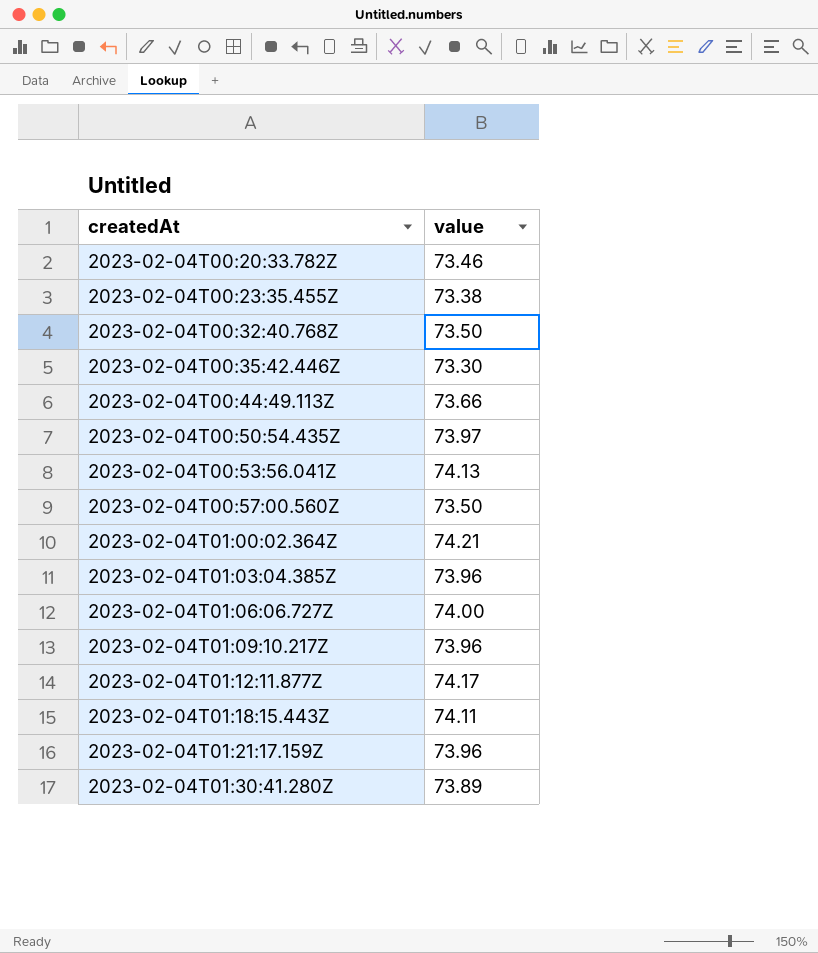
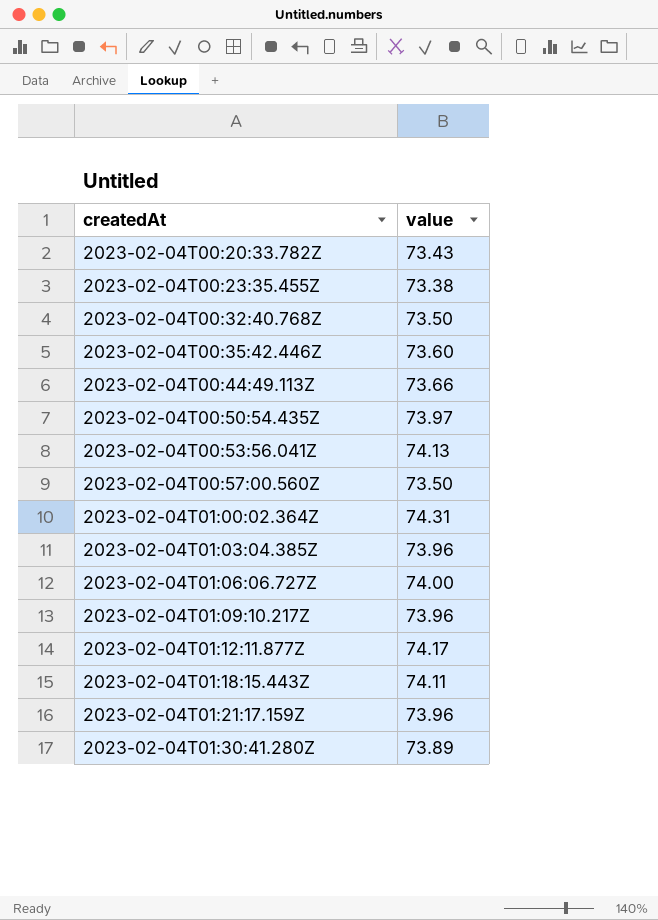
2023-02-04T00:20:33.782Z | value: 73.46 -> 73.43
2023-02-04T00:35:42.446Z | value: 73.30 -> 73.60
2023-02-04T01:00:02.364Z | value: 74.21 -> 74.31

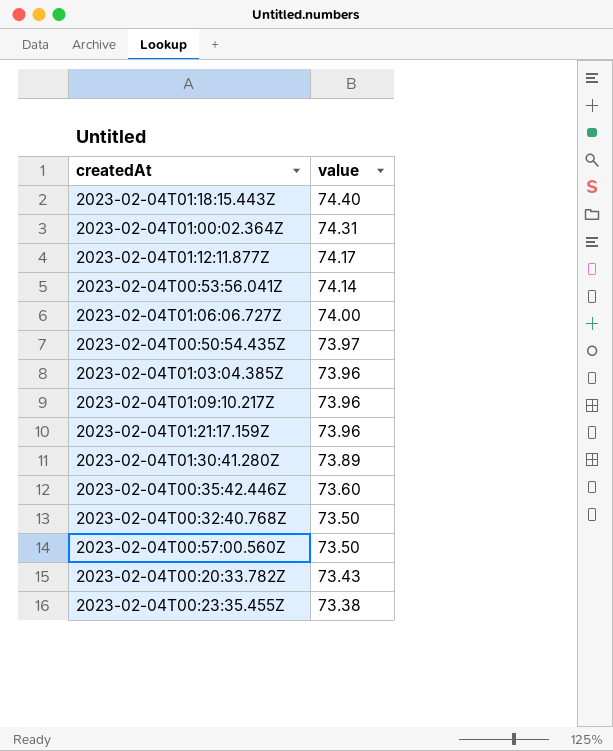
row order: createdAt ascending -> value descending
row 2023-02-04T00:44:49.113Z: 73.66 -> none
2023-02-04T01:18:15.443Z | value: 74.11 -> 74.40
2023-02-04T00:53:56.041Z | value: 74.13 -> 74.14

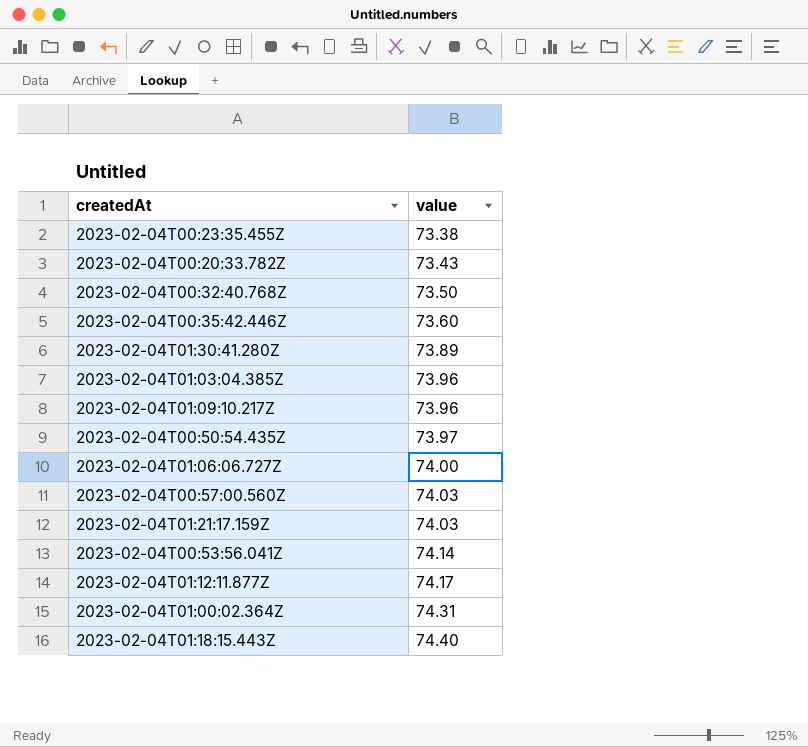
row order: value descending -> value ascending
2023-02-04T00:57:00.560Z | value: 73.50 -> 74.03
2023-02-04T01:21:17.159Z | value: 73.96 -> 74.03

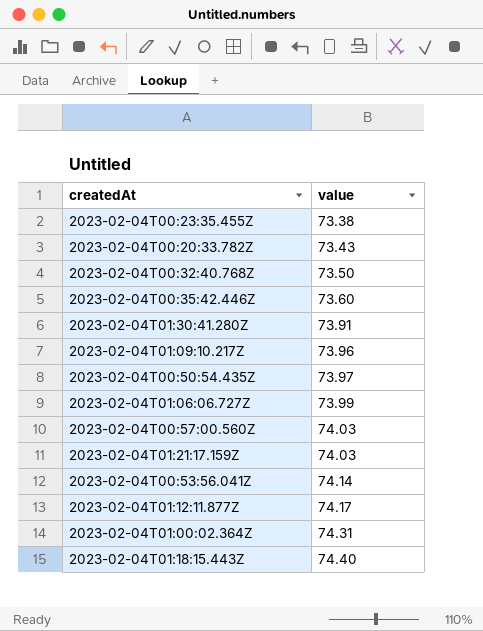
row 2023-02-04T01:03:04.385Z: 73.96 -> none
2023-02-04T01:30:41.280Z | value: 73.89 -> 73.91
2023-02-04T01:06:06.727Z | value: 74.00 -> 73.99

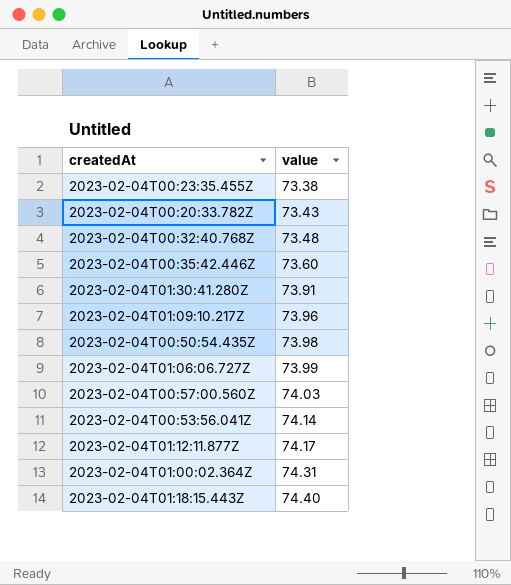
row 2023-02-04T01:21:17.159Z: 74.03 -> none
2023-02-04T00:32:40.768Z | value: 73.50 -> 73.48
2023-02-04T00:50:54.435Z | value: 73.97 -> 73.98

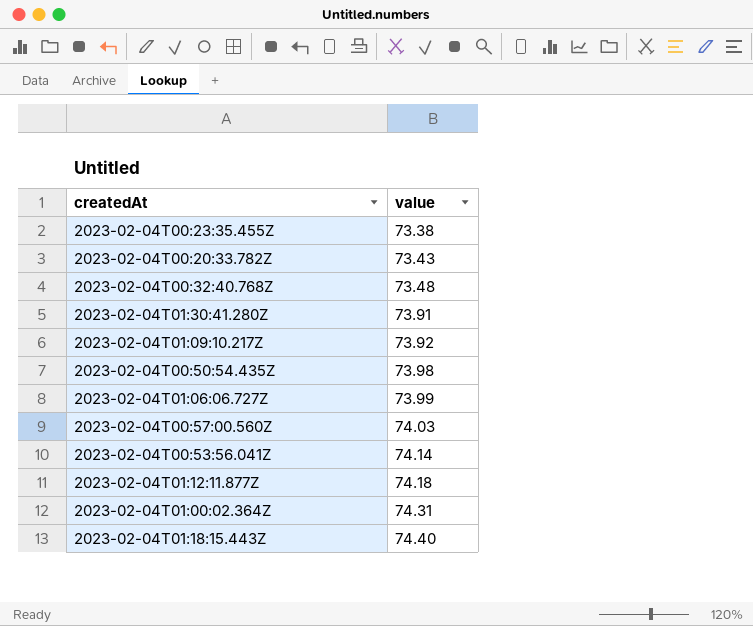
row 2023-02-04T00:35:42.446Z: 73.60 -> none
2023-02-04T01:09:10.217Z | value: 73.96 -> 73.92
2023-02-04T01:12:11.877Z | value: 74.17 -> 74.18

